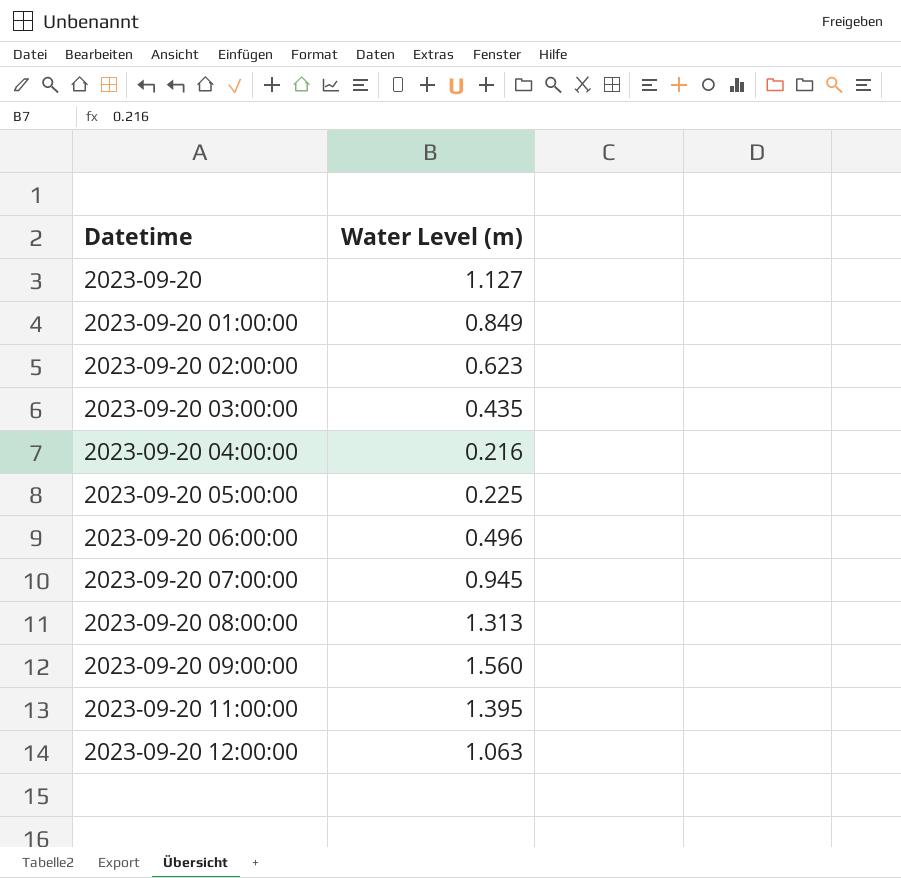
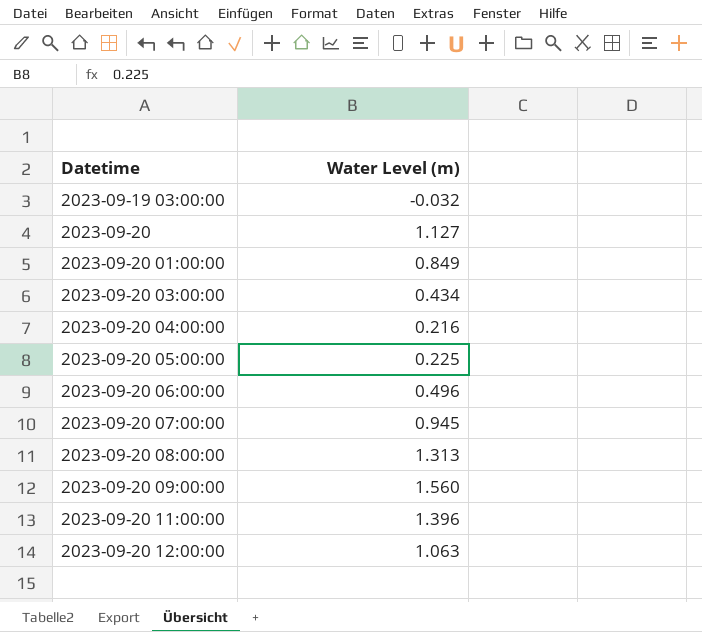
row 2023-09-20 02:00:00: 0.623 -> none
row 2023-09-19 03:00:00: none -> -0.032
2023-09-20 03:00:00 | Water Level (m): 0.435 -> 0.434
2023-09-20 11:00:00 | Water Level (m): 1.395 -> 1.396

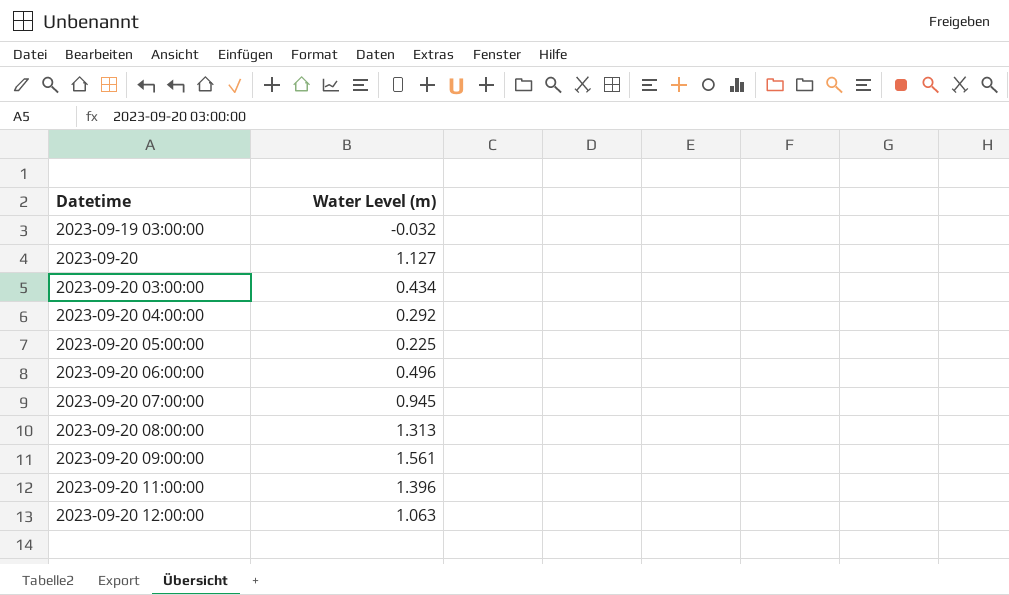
row 2023-09-20 01:00:00: 0.849 -> none
2023-09-20 04:00:00 | Water Level (m): 0.216 -> 0.292
2023-09-20 09:00:00 | Water Level (m): 1.560 -> 1.561

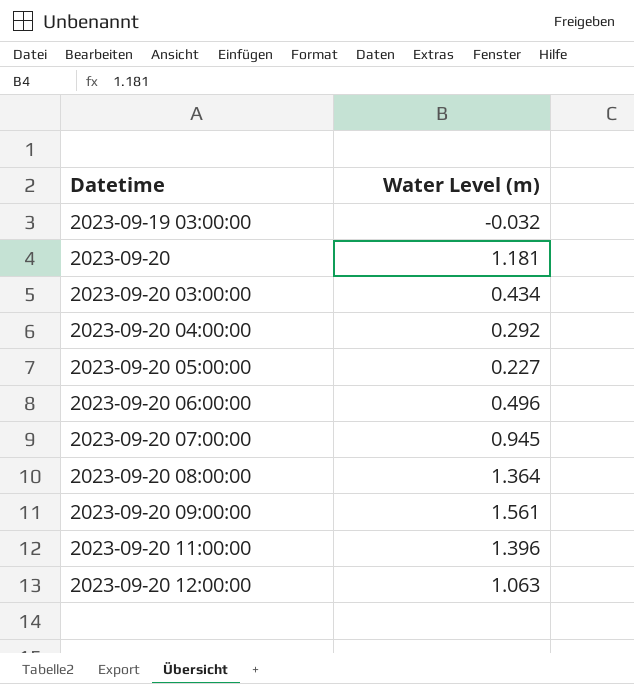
2023-09-20 | Water Level (m): 1.127 -> 1.181
2023-09-20 05:00:00 | Water Level (m): 0.225 -> 0.227
2023-09-20 08:00:00 | Water Level (m): 1.313 -> 1.364

